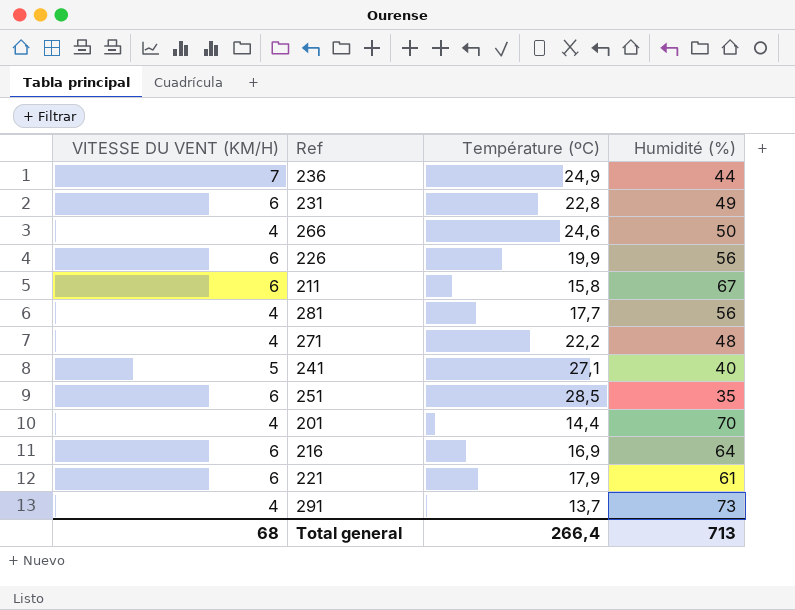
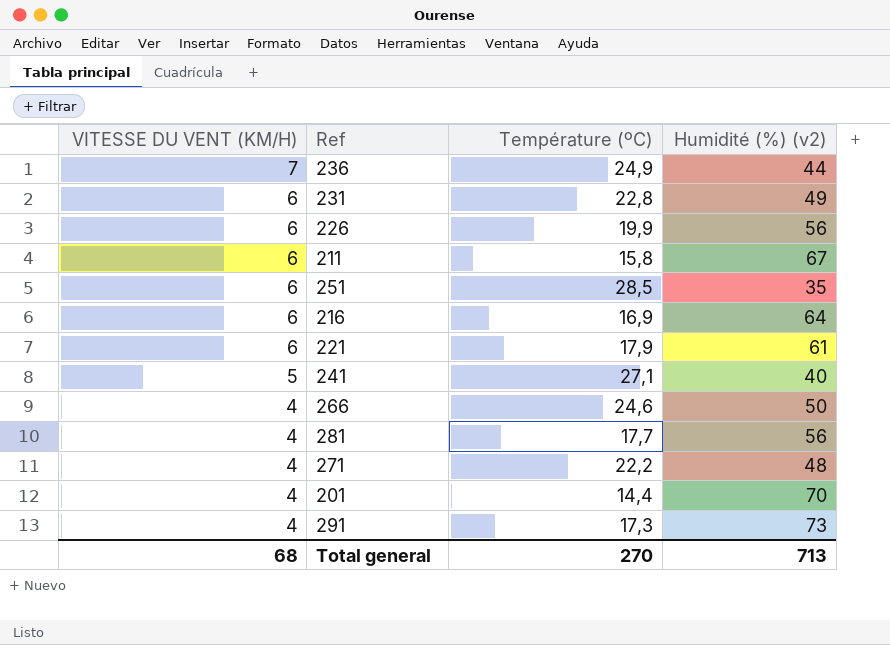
row order: none -> VITESSE DU VENT (KM/H) descending
column name: Humidité (%) -> Humidité (%) (v2)
291 | Température (ºC): 13,7 -> 17,3
Total general | Température (ºC): 266,4 -> 270

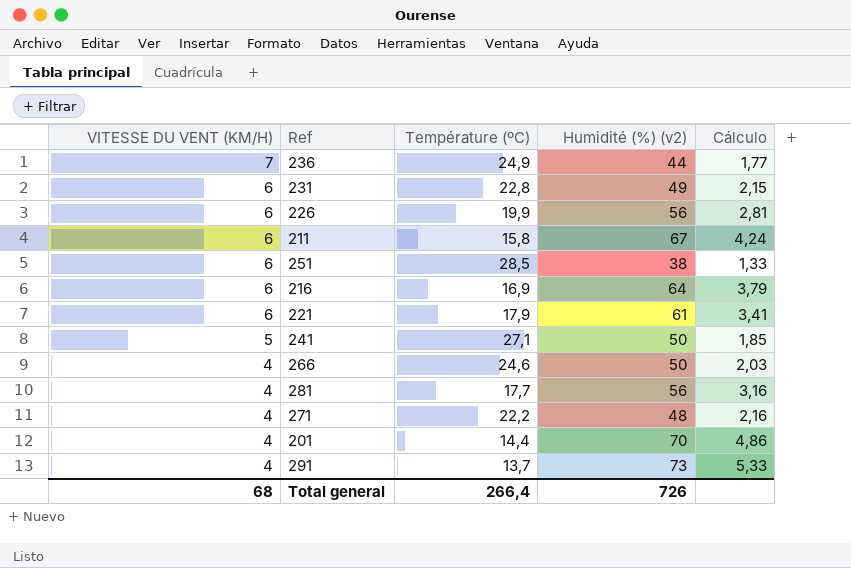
column Cálculo | formula: none -> [Humidité (%) (v2)] / [Température (ºC)]
251 | Humidité (%) (v2): 35 -> 38
241 | Humidité (%) (v2): 40 -> 50
291 | Température (ºC): 17,3 -> 13,7
Total general | Température (ºC): 270 -> 266,4
Total general | Humidité (%) (v2): 713 -> 726

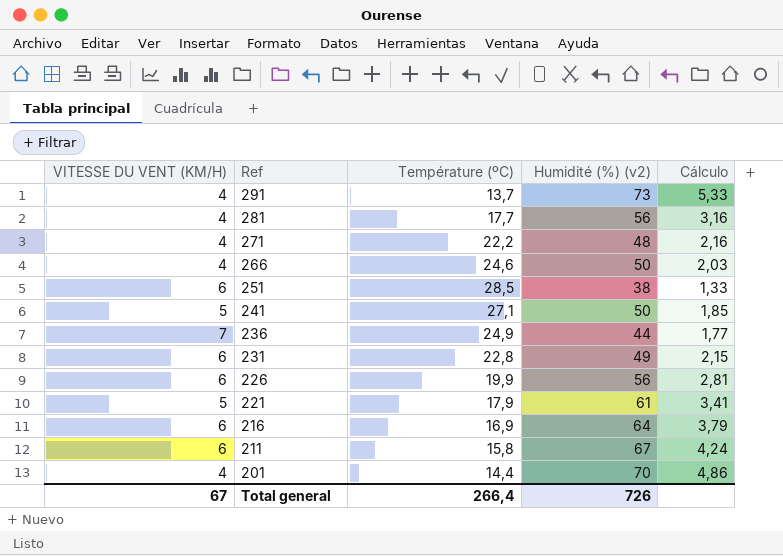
row order: VITESSE DU VENT (KM/H) descending -> Ref descending
221 | VITESSE DU VENT (KM/H): 6 -> 5
Total general | VITESSE DU VENT (KM/H): 68 -> 67

